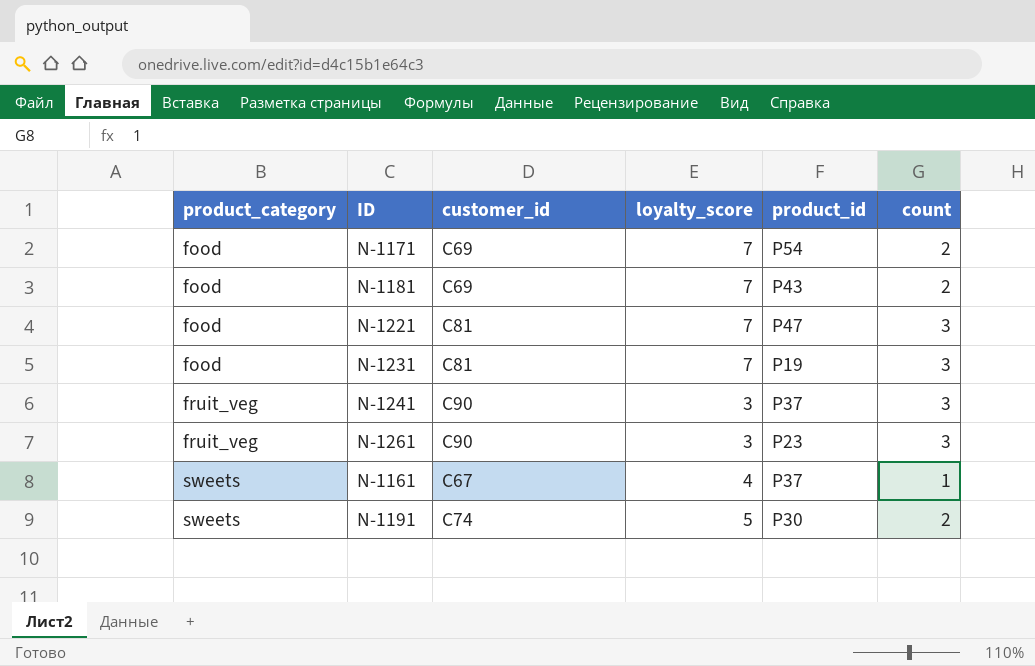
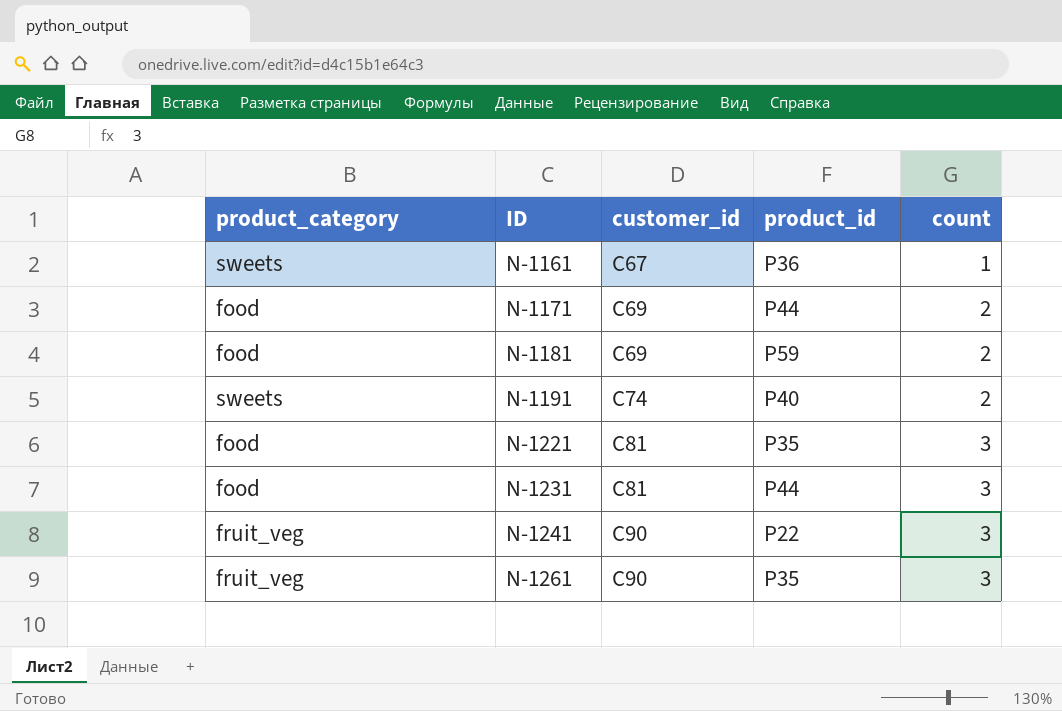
row order: product_category ascending -> ID ascending
column loyalty_score | position: 4 -> none
N-1161 | product_id: P37 -> P36
N-1171 | product_id: P54 -> P44
N-1181 | product_id: P43 -> P59
N-1191 | product_id: P30 -> P40
N-1221 | product_id: P47 -> P35
N-1231 | product_id: P19 -> P44
N-1241 | product_id: P37 -> P22
N-1261 | product_id: P23 -> P35

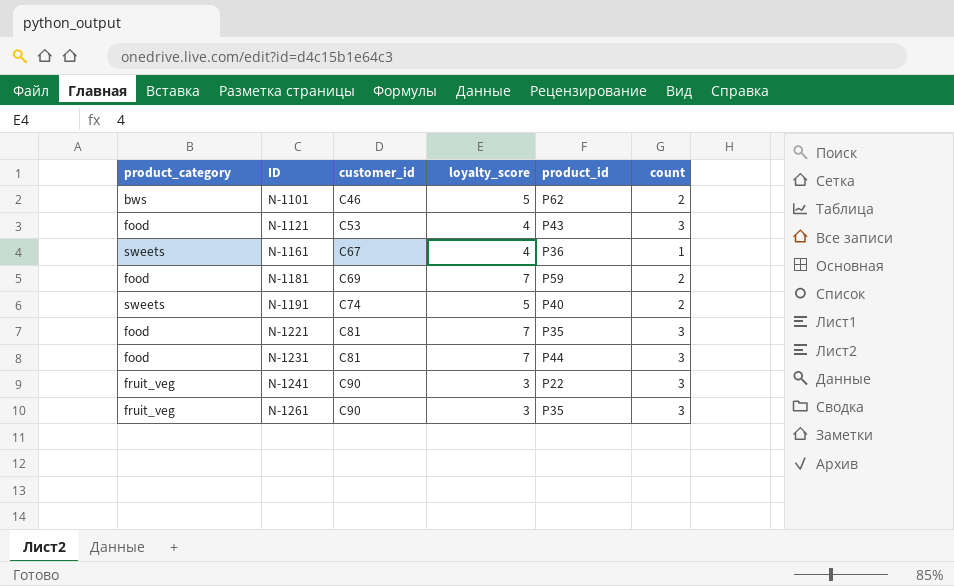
column loyalty_score | position: none -> 4
row N-1171: food | C69 | P44 | 2 -> none
row N-1101: none -> bws | C46 | 5 | P62 | 2
row N-1121: none -> food | C53 | 4 | P43 | 3

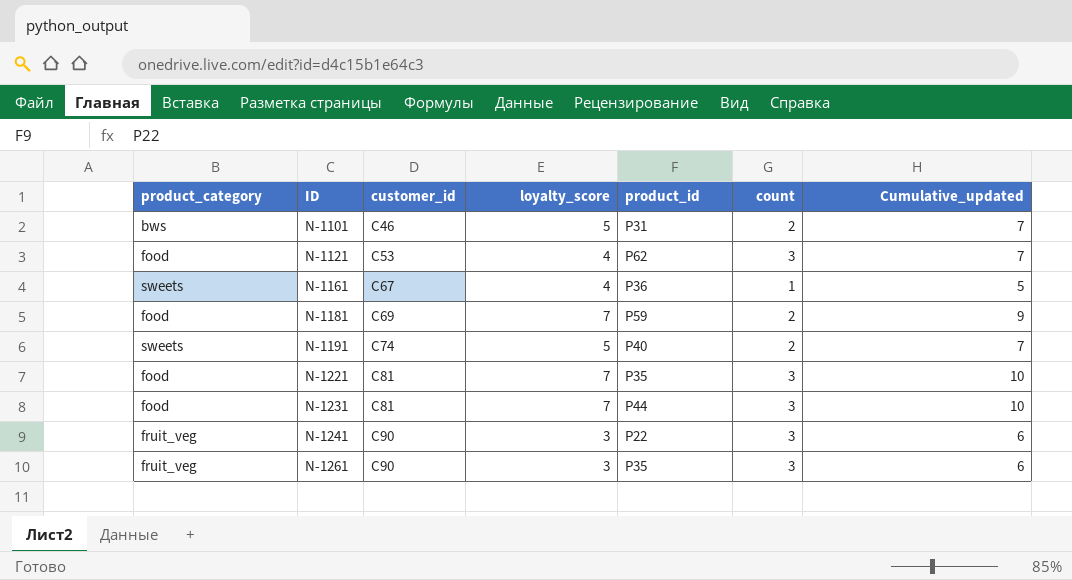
column Cumulative_updated | formula: none -> [loyalty_score] + [count]
N-1101 | product_id: P62 -> P31
N-1121 | product_id: P43 -> P62

